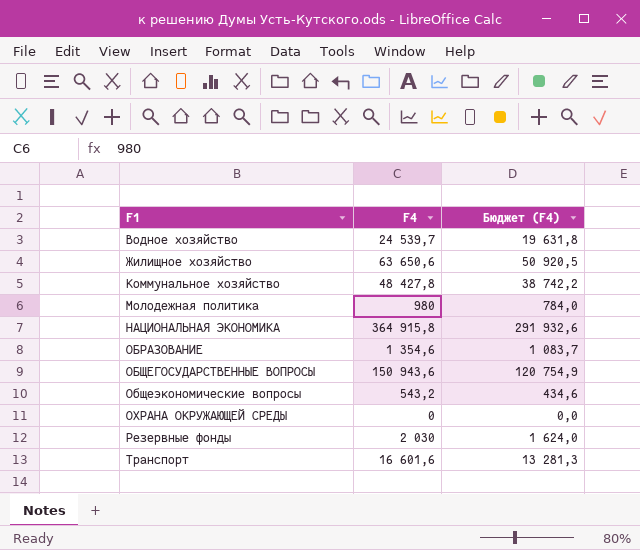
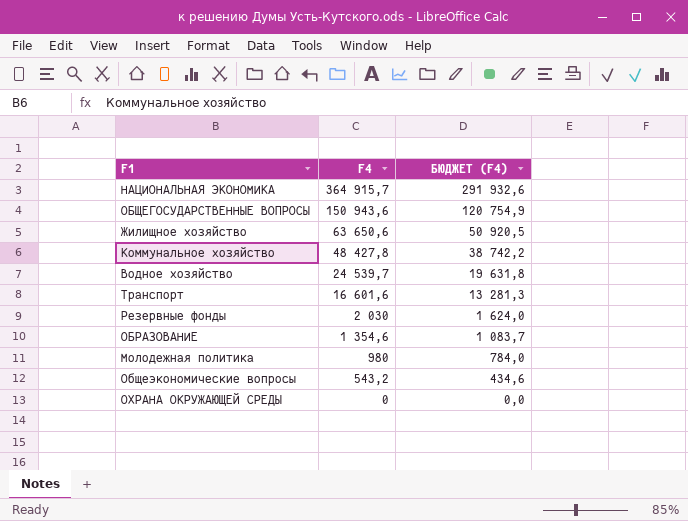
row order: F1 ascending -> F4 descending
column name: Бюджет (F4) -> БЮДЖЕТ (F4)
НАЦИОНАЛЬНАЯ ЭКОНОМИКА | F4: 364 915,8 -> 364 915,7

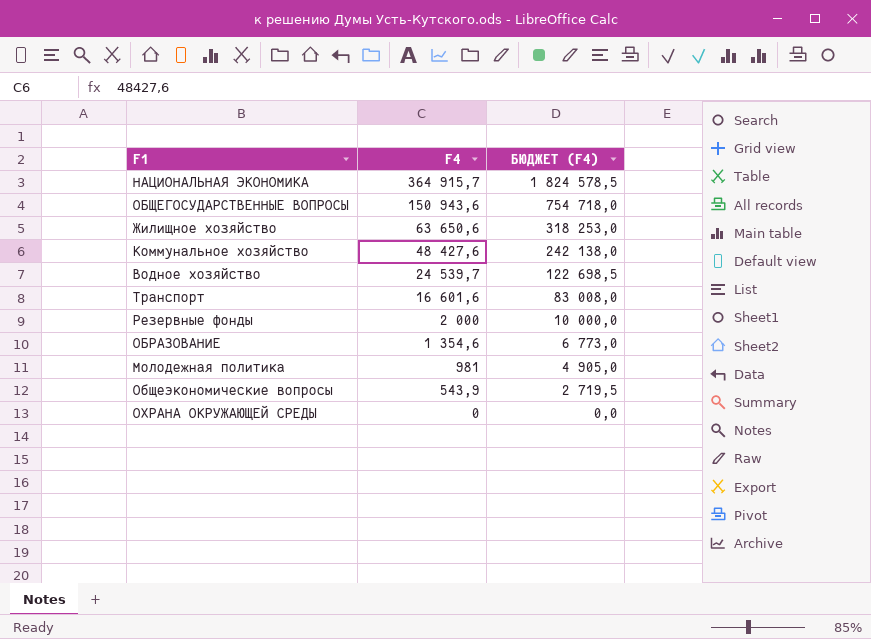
column БЮДЖЕТ (F4) | formula: [F4] * 0,8 -> [F4] * 5
Коммунальное хозяйство | F4: 48 427,8 -> 48 427,6
Резервные фонды | F4: 2 030 -> 2 000
Молодежная политика | F4: 980 -> 981
Общеэкономические вопросы | F4: 543,2 -> 543,9

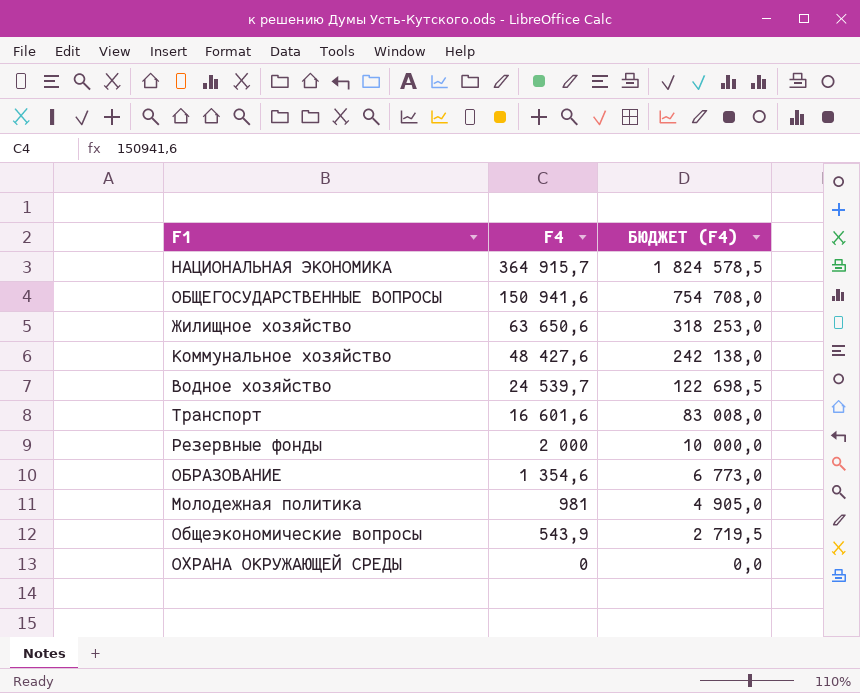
ОБЩЕГОСУДАРСТВЕННЫЕ ВОПРОСЫ | F4: 150 943,6 -> 150 941,6
ОБЩЕГОСУДАРСТВЕННЫЕ ВОПРОСЫ | БЮДЖЕТ (F4): 754 718,0 -> 754 708,0

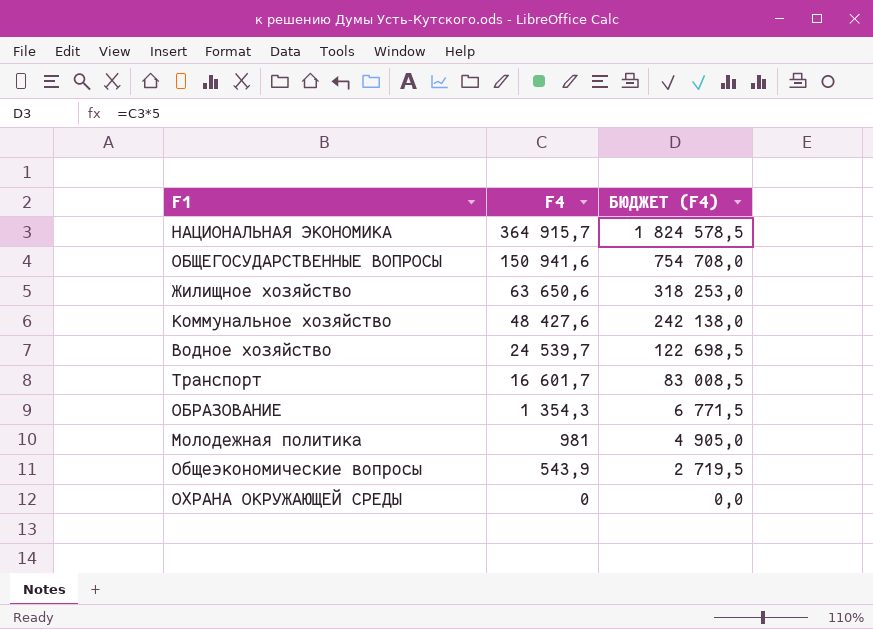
row Резервные фонды: 2 000 | 10 000,0 -> none
Транспорт | F4: 16 601,6 -> 16 601,7
Транспорт | БЮДЖЕТ (F4): 83 008,0 -> 83 008,5
ОБРАЗОВАНИЕ | F4: 1 354,6 -> 1 354,3
ОБРАЗОВАНИЕ | БЮДЖЕТ (F4): 6 773,0 -> 6 771,5

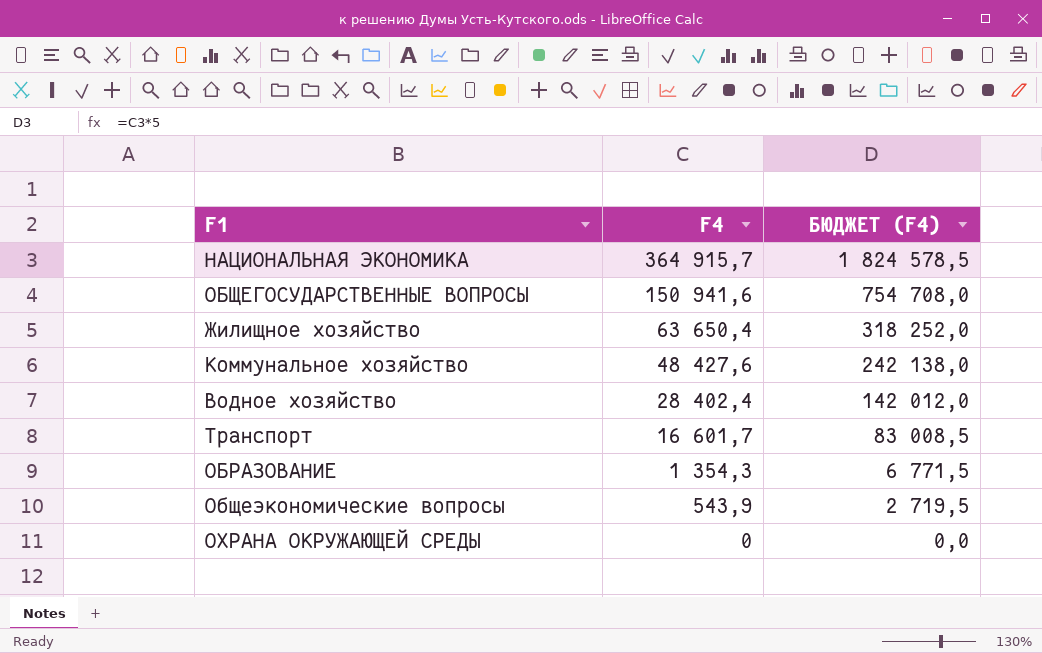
row Молодежная политика: 981 | 4 905,0 -> none
Жилищное хозяйство | F4: 63 650,6 -> 63 650,4
Жилищное хозяйство | БЮДЖЕТ (F4): 318 253,0 -> 318 252,0
Водное хозяйство | F4: 24 539,7 -> 28 402,4
Водное хозяйство | БЮДЖЕТ (F4): 122 698,5 -> 142 012,0

